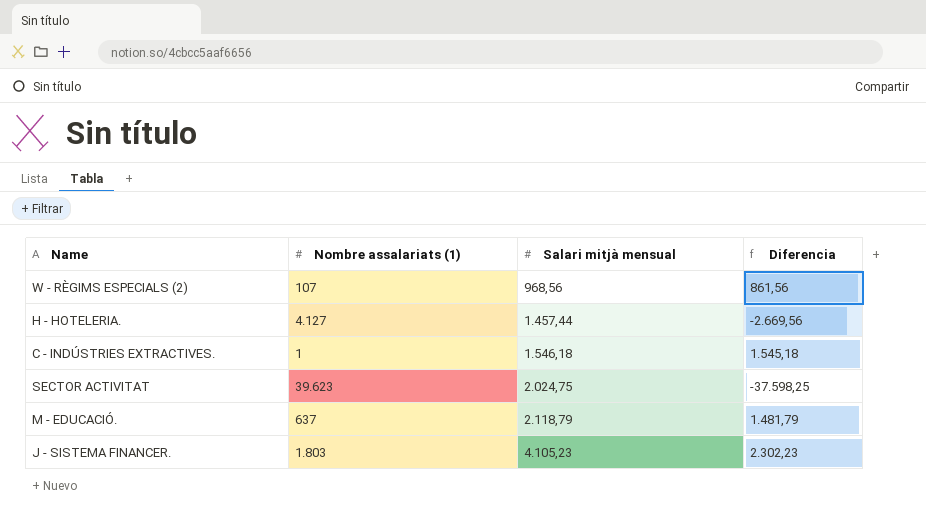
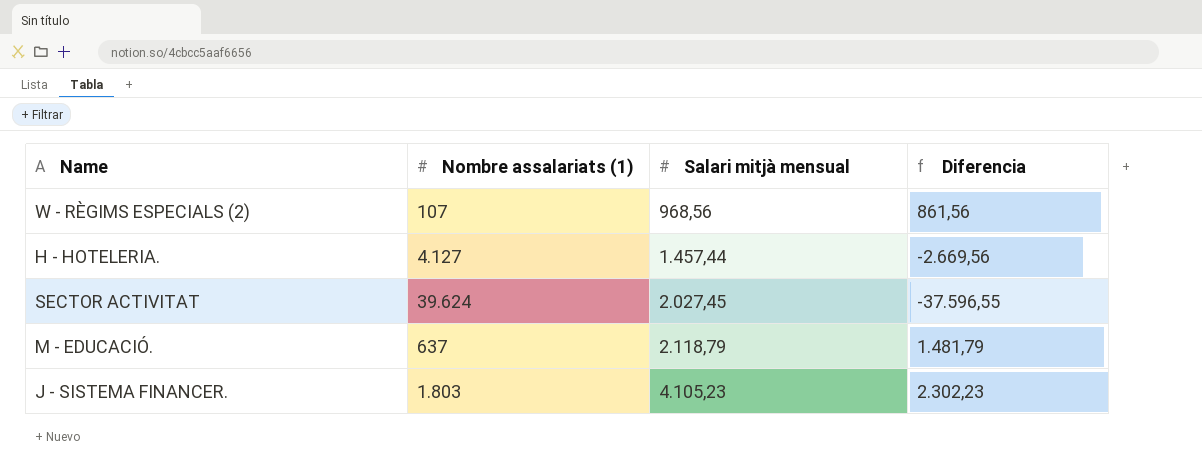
row C - INDÚSTRIES EXTRACTIVES.: 1 | 1.546,18 | 1.545,18 -> none
SECTOR ACTIVITAT | Nombre assalariats (1): 39.623 -> 39.624
SECTOR ACTIVITAT | Salari mitjà mensual: 2.024,75 -> 2.027,45
SECTOR ACTIVITAT | Diferencia: -37.598,25 -> -37.596,55

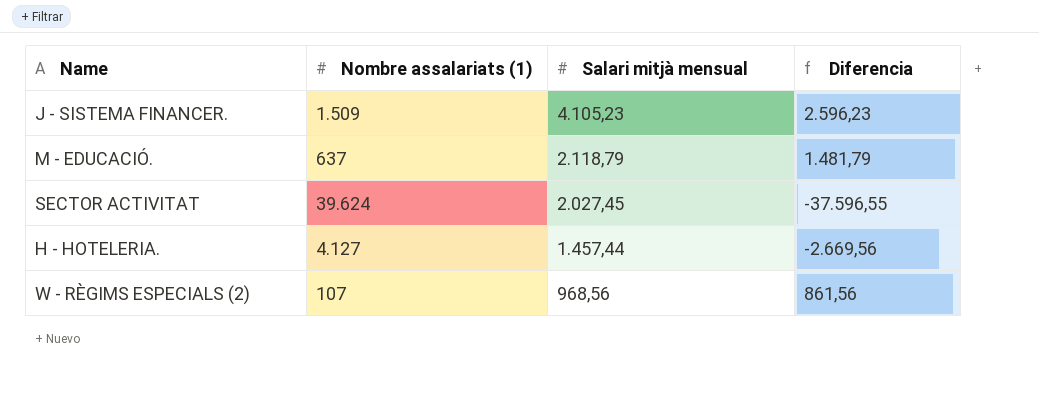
row order: Salari mitjà mensual ascending -> Salari mitjà mensual descending
J - SISTEMA FINANCER. | Nombre assalariats (1): 1.803 -> 1.509
J - SISTEMA FINANCER. | Diferencia: 2.302,23 -> 2.596,23

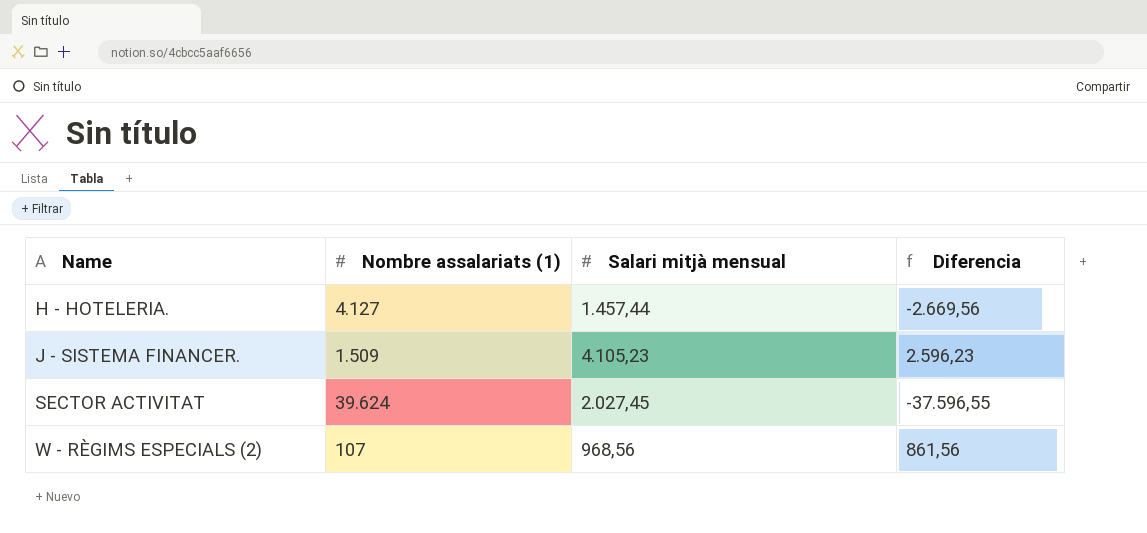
row order: Salari mitjà mensual descending -> Name ascending
row M - EDUCACIÓ.: 637 | 2.118,79 | 1.481,79 -> none

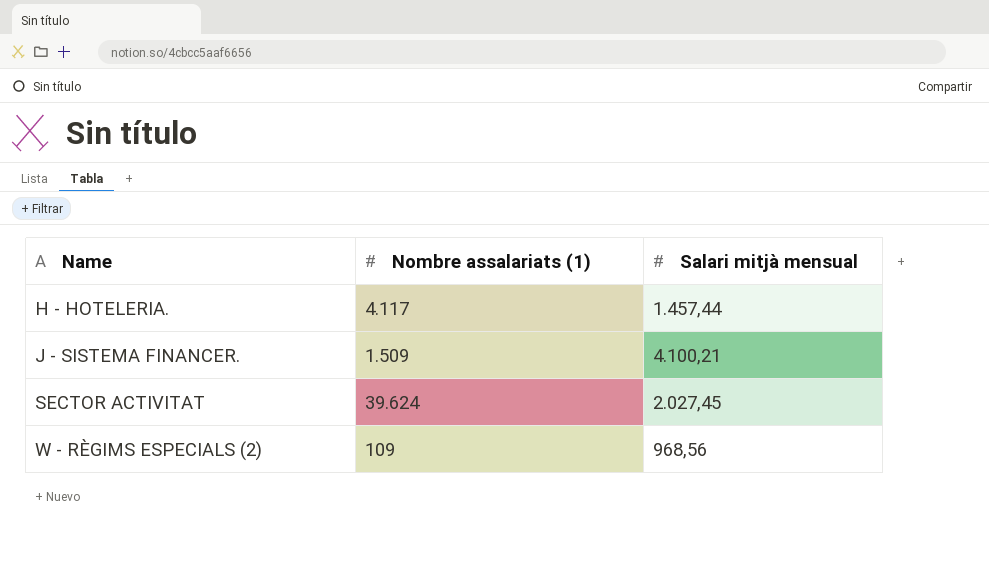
column Diferencia | formula: [Salari mitjà mensual] - [Nombre assalariats (1)] -> none
H - HOTELERIA. | Nombre assalariats (1): 4.127 -> 4.117
J - SISTEMA FINANCER. | Salari mitjà mensual: 4.105,23 -> 4.100,21
W - RÈGIMS ESPECIALS (2) | Nombre assalariats (1): 107 -> 109

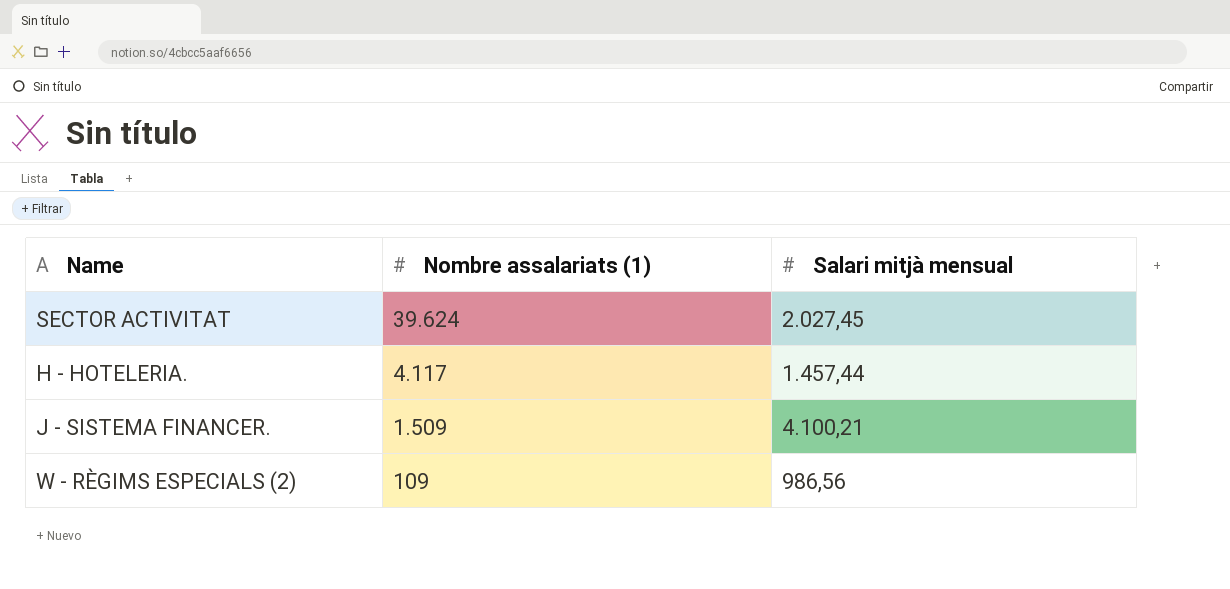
row order: Name ascending -> Nombre assalariats (1) descending
W - RÈGIMS ESPECIALS (2) | Salari mitjà mensual: 968,56 -> 986,56

